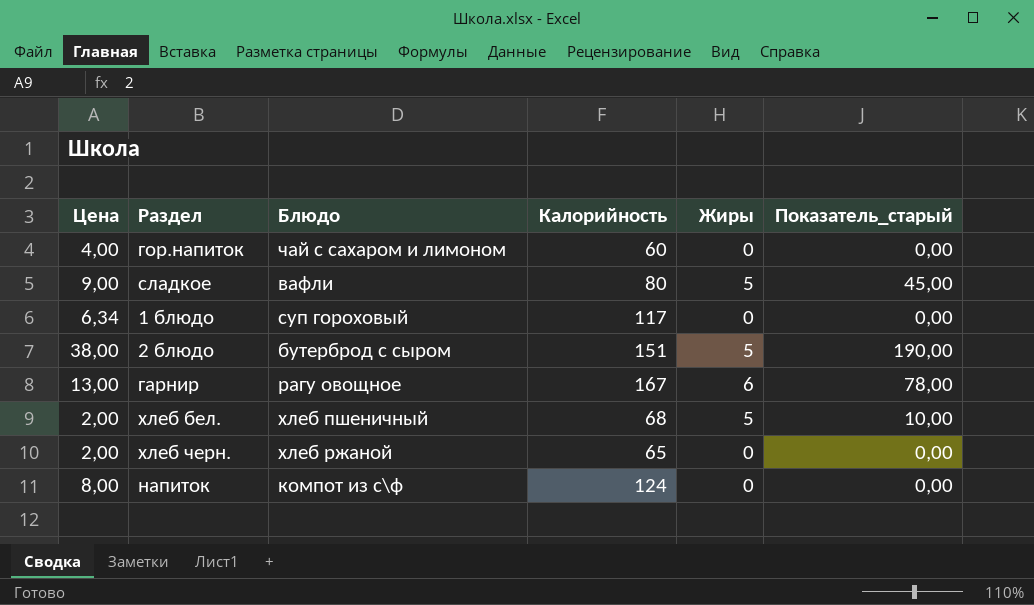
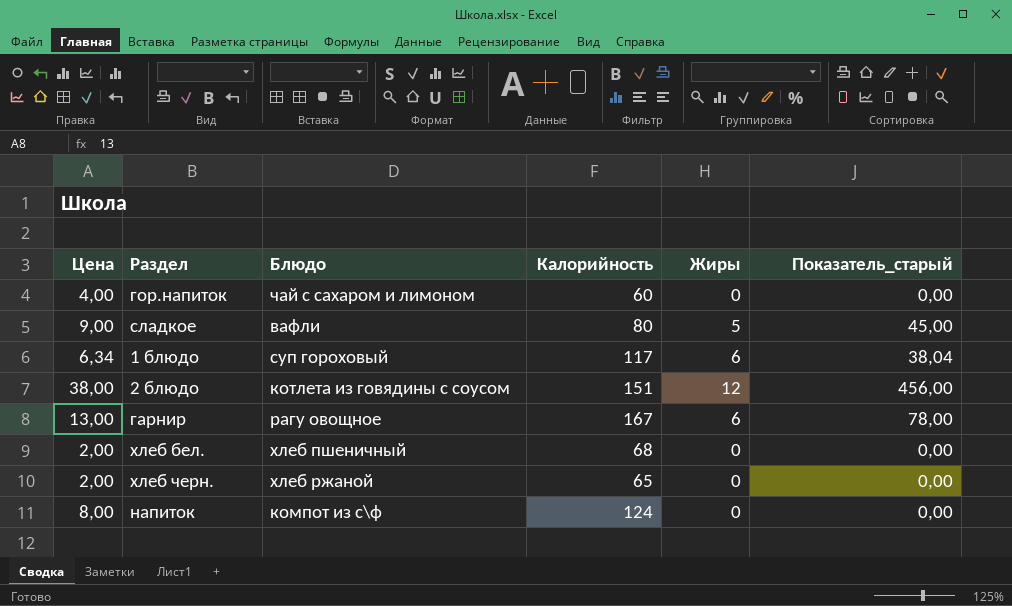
1 блюдо | Жиры: 0 -> 6
1 блюдо | Показатель_старый: 0,00 -> 38,04
2 блюдо | Блюдо: бутерброд с сыром -> котлета из говядины с соусом
2 блюдо | Жиры: 5 -> 12
2 блюдо | Показатель_старый: 190,00 -> 456,00
хлеб бел. | Жиры: 5 -> 0
хлеб бел. | Показатель_старый: 10,00 -> 0,00

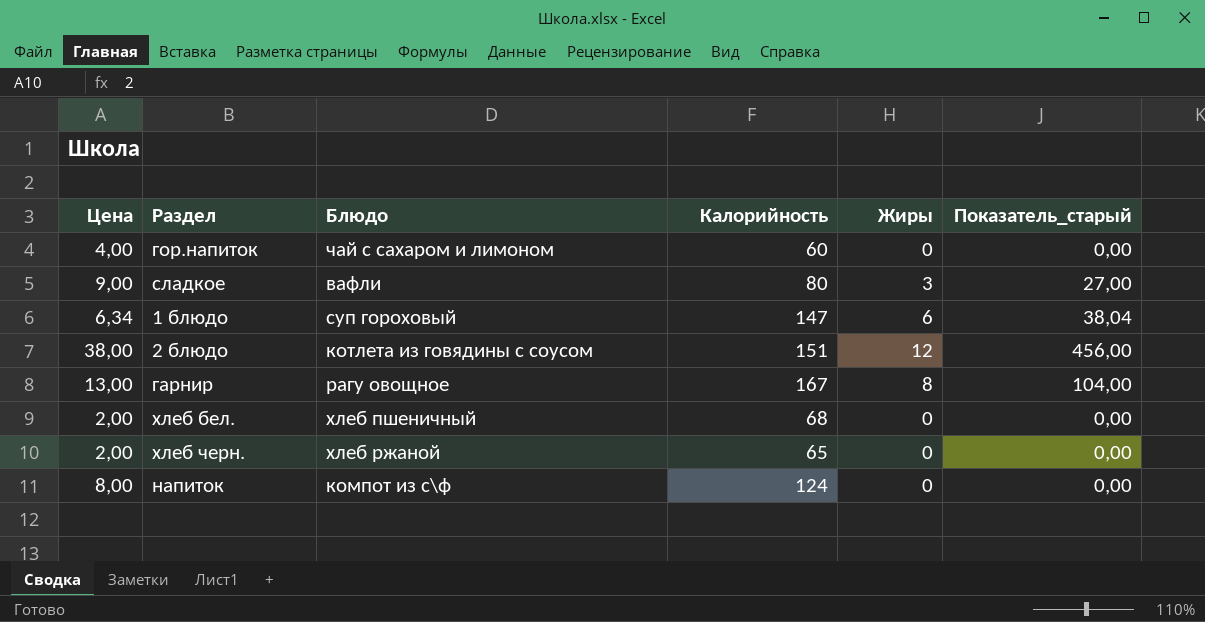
сладкое | Жиры: 5 -> 3
сладкое | Показатель_старый: 45,00 -> 27,00
1 блюдо | Калорийность: 117 -> 147
гарнир | Жиры: 6 -> 8
гарнир | Показатель_старый: 78,00 -> 104,00

